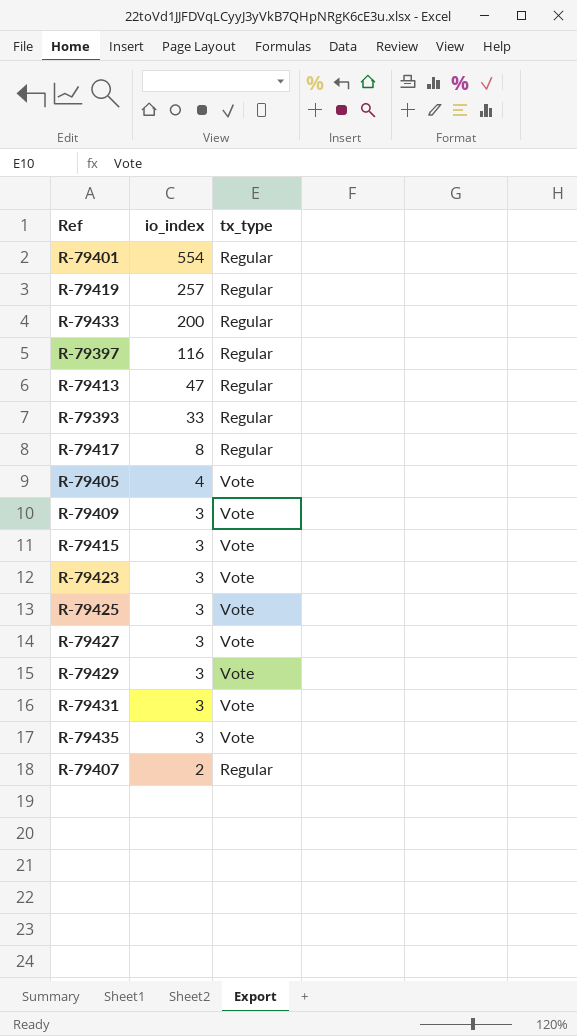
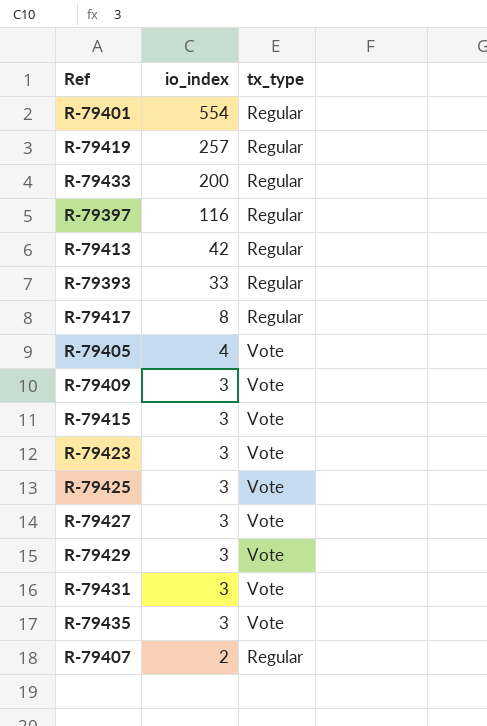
R-79413 | io_index: 47 -> 42

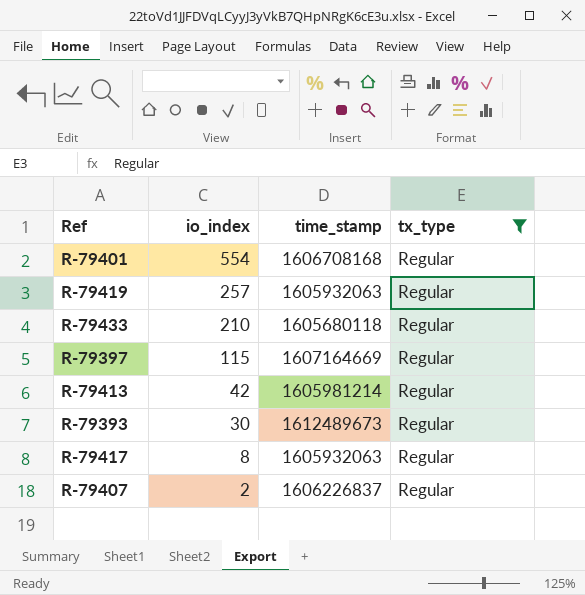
filter: none -> tx_type = Regular
column time_stamp | position: none -> 3
R-79433 | io_index: 200 -> 210
R-79397 | io_index: 116 -> 115
R-79393 | io_index: 33 -> 30

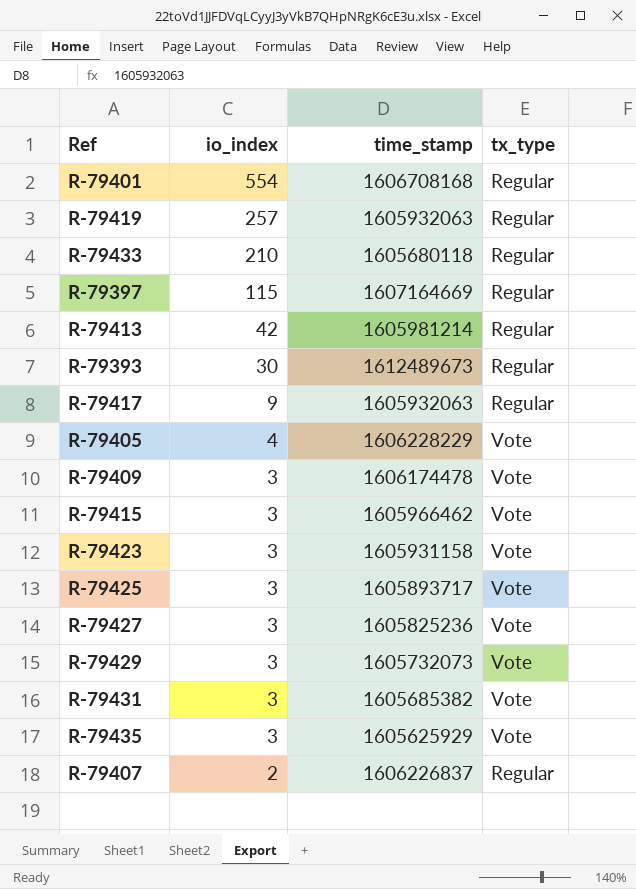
filter: tx_type = Regular -> none
R-79417 | io_index: 8 -> 9

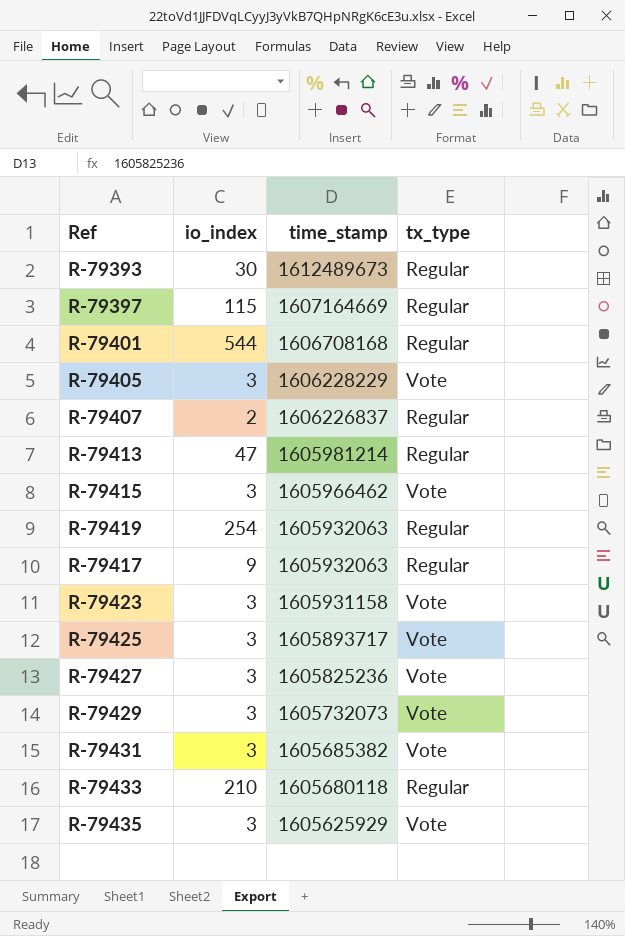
row order: io_index descending -> time_stamp descending
row R-79409: 3 | 1606174478 | Vote -> none
R-79401 | io_index: 554 -> 544
R-79405 | io_index: 4 -> 3
R-79413 | io_index: 42 -> 47
R-79419 | io_index: 257 -> 254

